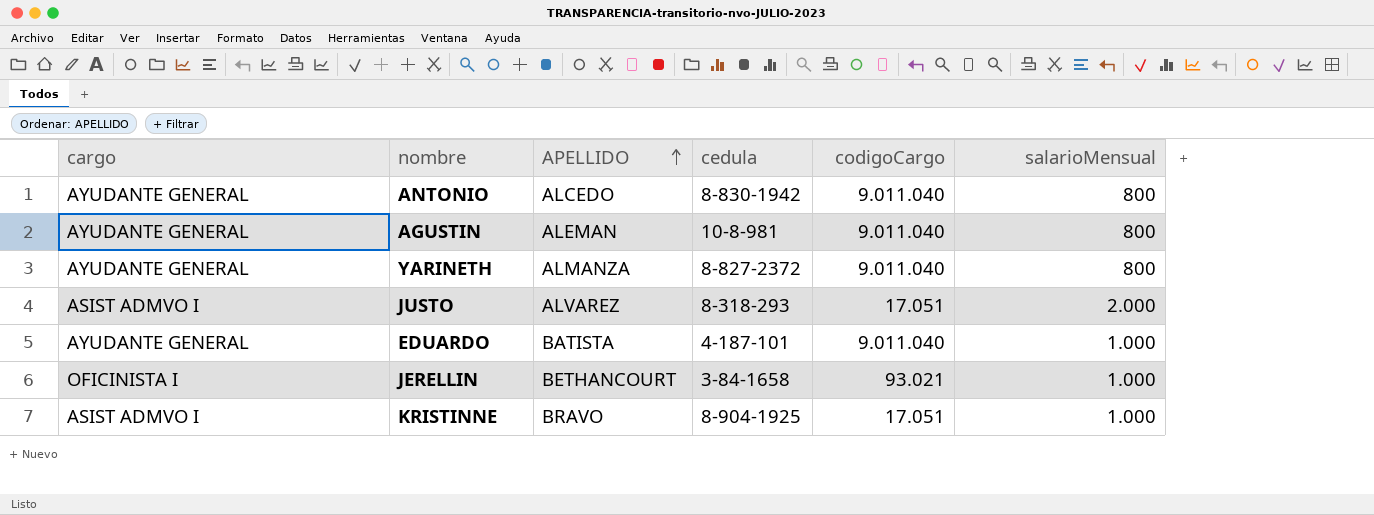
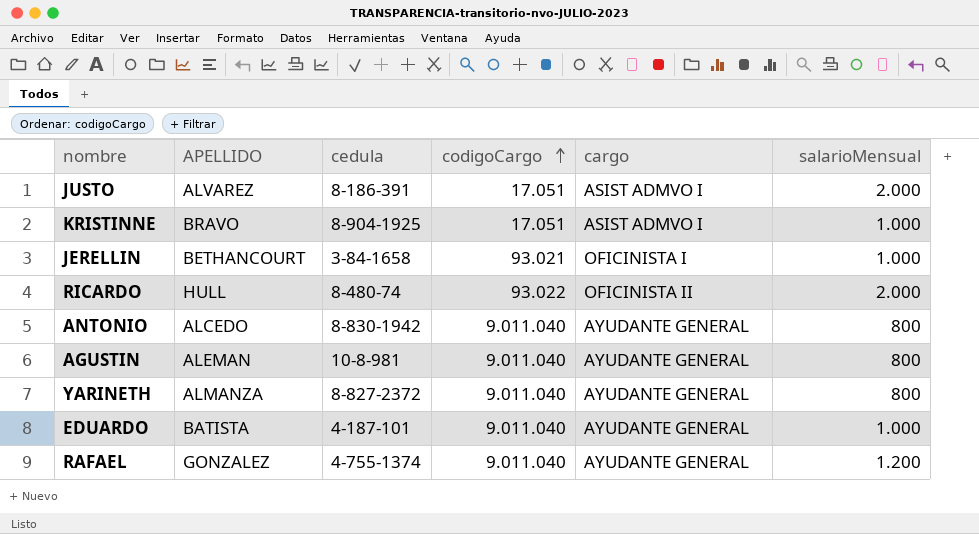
row order: APELLIDO ascending -> codigoCargo ascending
column cargo | position: 1 -> 5
JUSTO | cedula: 8-318-293 -> 8-186-391
row RICARDO: none -> HULL | 8-480-74 | 93.022 | OFICINISTA II | 2.000
row RAFAEL: none -> GONZALEZ | 4-755-1374 | 9.011.040 | AYUDANTE GENERAL | 1.200

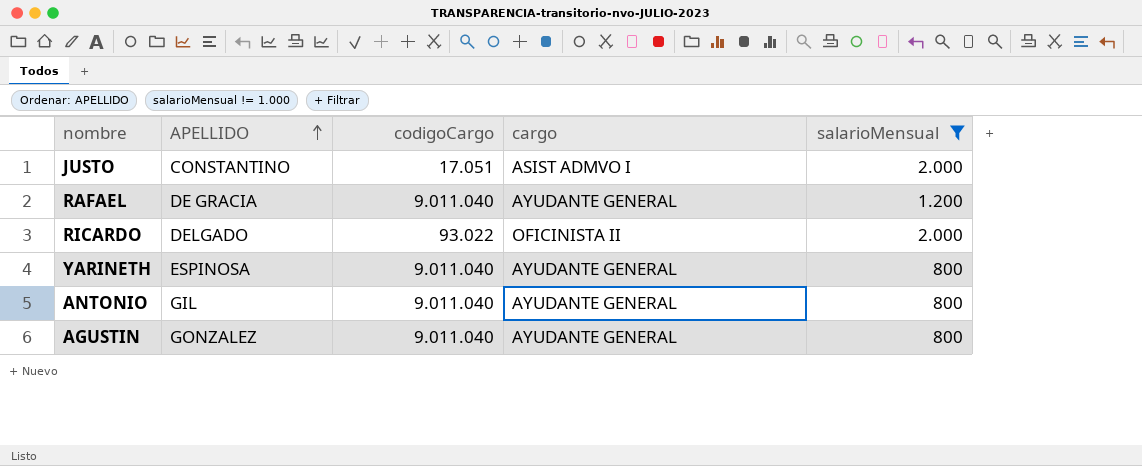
filter: none -> salarioMensual != 1.000
row order: codigoCargo ascending -> APELLIDO ascending
column cedula | position: 3 -> none
JUSTO | APELLIDO: ALVAREZ -> CONSTANTINO
RAFAEL | APELLIDO: GONZALEZ -> DE GRACIA
RICARDO | APELLIDO: HULL -> DELGADO
YARINETH | APELLIDO: ALMANZA -> ESPINOSA
ANTONIO | APELLIDO: ALCEDO -> GIL
AGUSTIN | APELLIDO: ALEMAN -> GONZALEZ

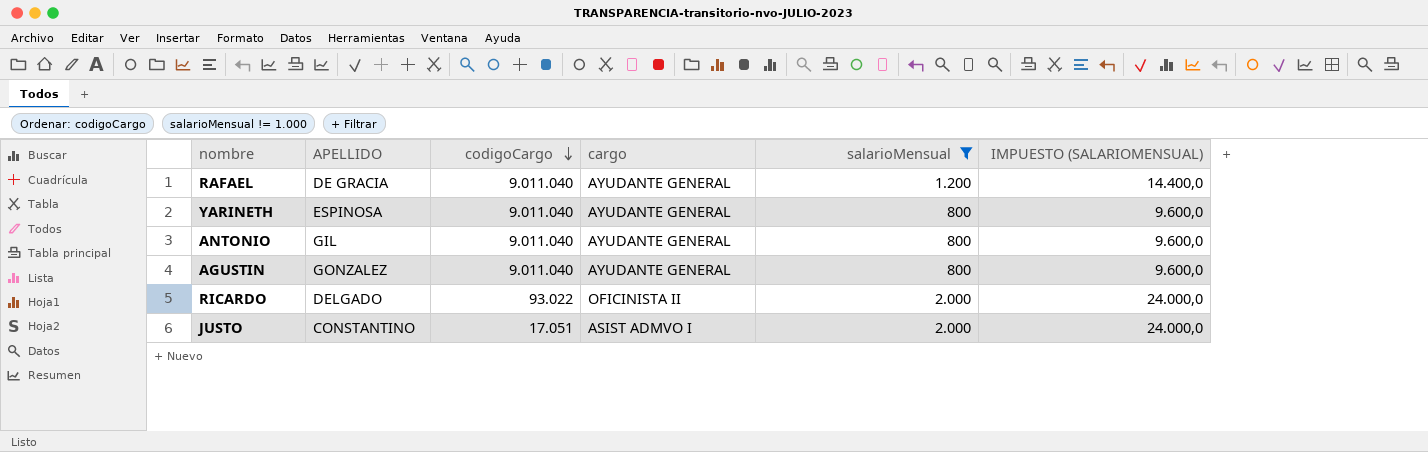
row order: APELLIDO ascending -> codigoCargo descending
column IMPUESTO (SALARIOMENSUAL) | formula: none -> [salarioMensual] * 12

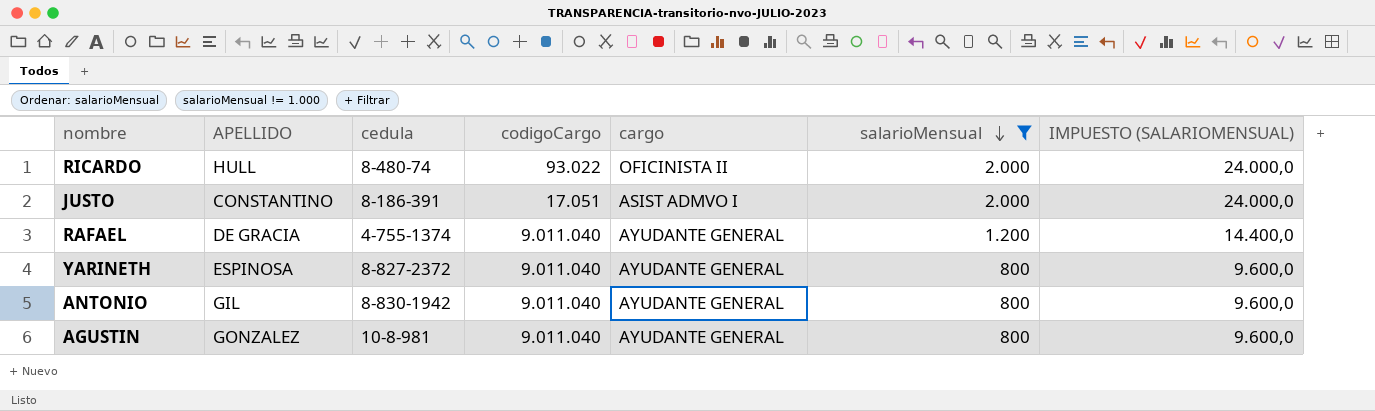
row order: codigoCargo descending -> salarioMensual descending
column cedula | position: none -> 3
RICARDO | APELLIDO: DELGADO -> HULL

